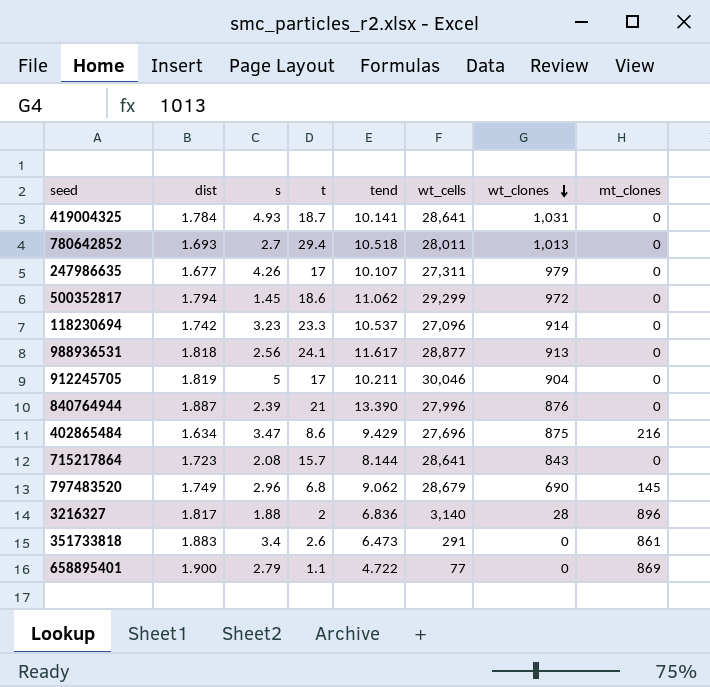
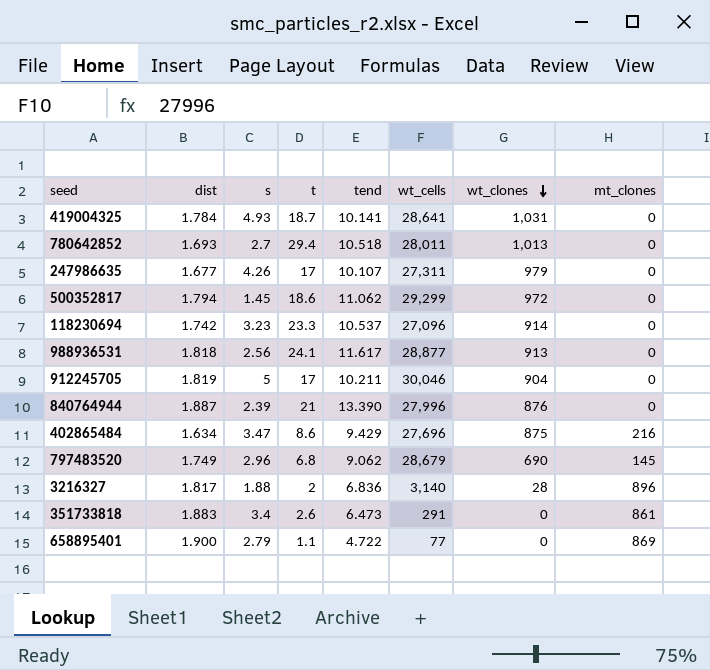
row 715217864: 1.723 | 2.08 | 15.7 | 8.144 | 28,641 | 843 | 0 -> none

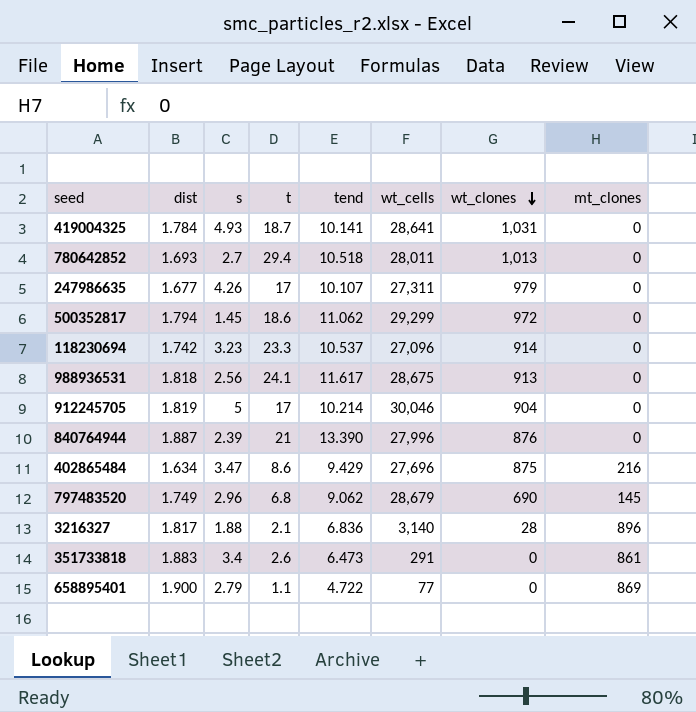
988936531 | wt_cells: 28,877 -> 28,675
912245705 | tend: 10.211 -> 10.214
3216327 | t: 2 -> 2.1

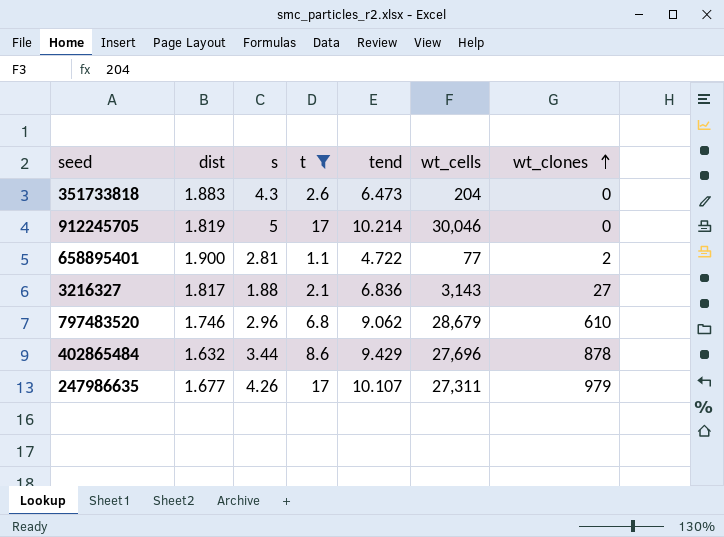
filter: none -> t <= 17
row order: wt_clones descending -> wt_clones ascending
column mt_clones | position: 8 -> none
351733818 | s: 3.4 -> 4.3
351733818 | wt_cells: 291 -> 204
912245705 | wt_clones: 904 -> 0
658895401 | s: 2.79 -> 2.81
658895401 | wt_clones: 0 -> 2
3216327 | wt_cells: 3,140 -> 3,143
3216327 | wt_clones: 28 -> 27
797483520 | dist: 1.749 -> 1.746
797483520 | wt_clones: 690 -> 610
402865484 | dist: 1.634 -> 1.632
402865484 | s: 3.47 -> 3.44
402865484 | wt_clones: 875 -> 878

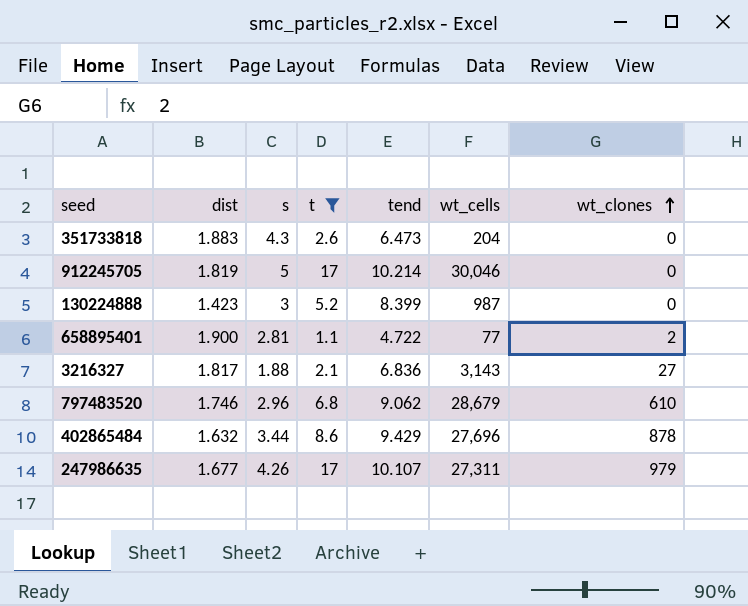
row 130224888: none -> 1.423 | 3 | 5.2 | 8.399 | 987 | 0

